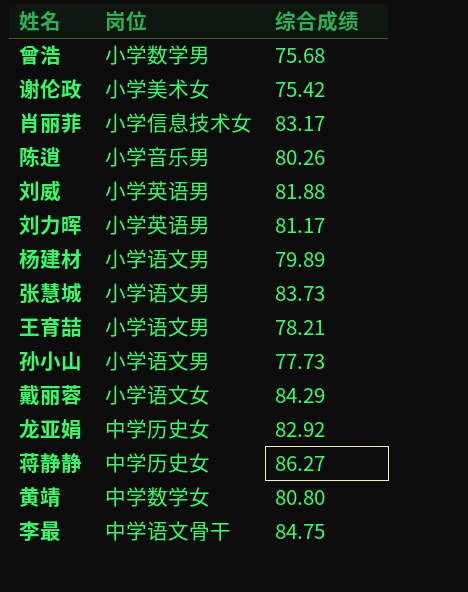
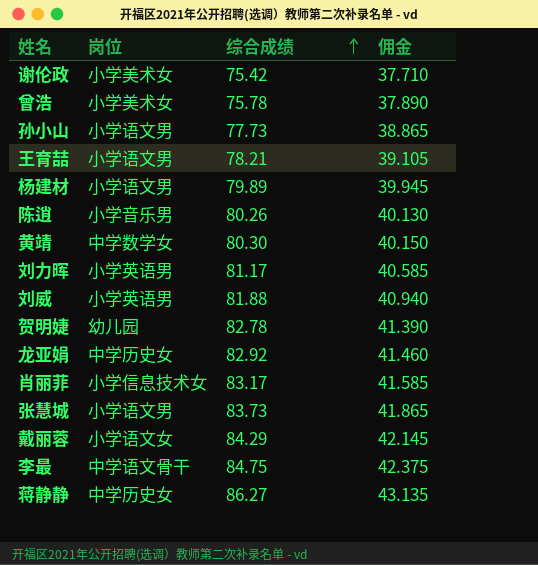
row order: none -> 综合成绩 ascending
column 佣金 | formula: none -> [综合成绩] * 0.5
曾浩 | 岗位: 小学数学男 -> 小学美术女
曾浩 | 综合成绩: 75.68 -> 75.78
黄靖 | 综合成绩: 80.80 -> 80.30
row 贺明婕: none -> 幼儿园 | 82.78 | 41.390

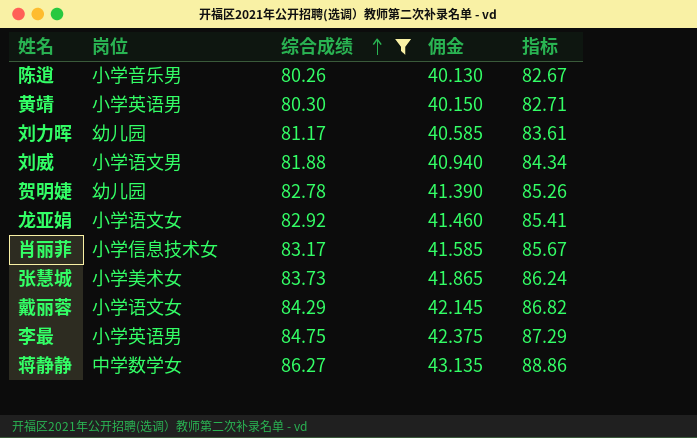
filter: none -> 综合成绩 >= 80.26
column 指标 | formula: none -> [综合成绩] * 1.03
黄靖 | 岗位: 中学数学女 -> 小学英语男
刘力晖 | 岗位: 小学英语男 -> 幼儿园
刘威 | 岗位: 小学英语男 -> 小学语文男
龙亚娟 | 岗位: 中学历史女 -> 小学语文女
张慧城 | 岗位: 小学语文男 -> 小学美术女
李最 | 岗位: 中学语文骨干 -> 小学英语男
蒋静静 | 岗位: 中学历史女 -> 中学数学女

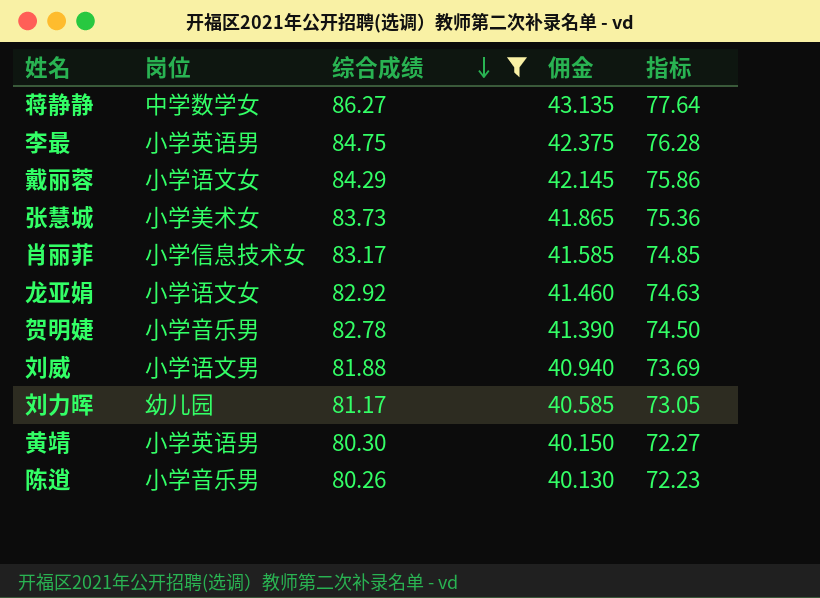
row order: 综合成绩 ascending -> 综合成绩 descending
column 指标 | formula: [综合成绩] * 1.03 -> [综合成绩] * 0.9
贺明婕 | 岗位: 幼儿园 -> 小学音乐男

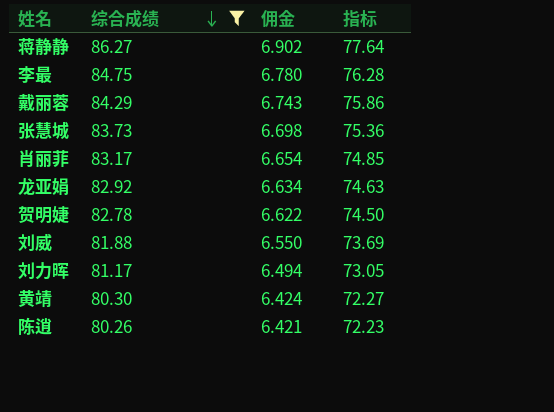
column 岗位 | position: 2 -> none
column 佣金 | formula: [综合成绩] * 0.5 -> [综合成绩] * 0.08

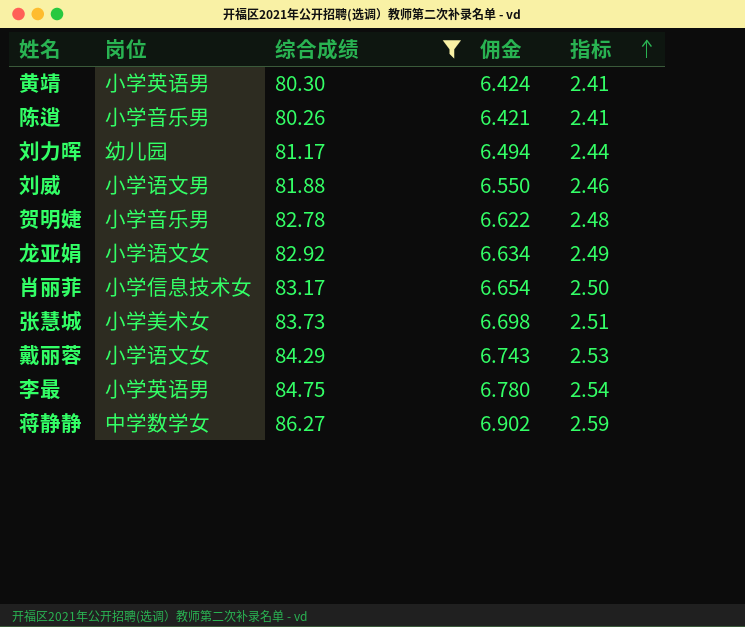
row order: 综合成绩 descending -> 指标 ascending
column 岗位 | position: none -> 2
column 指标 | formula: [综合成绩] * 0.9 -> [综合成绩] * 0.03

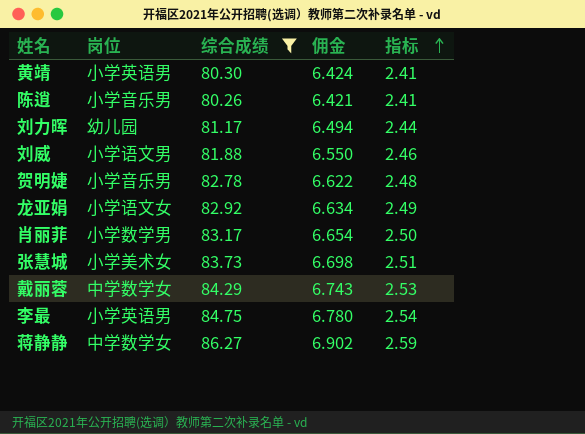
肖丽菲 | 岗位: 小学信息技术女 -> 小学数学男
戴丽蓉 | 岗位: 小学语文女 -> 中学数学女

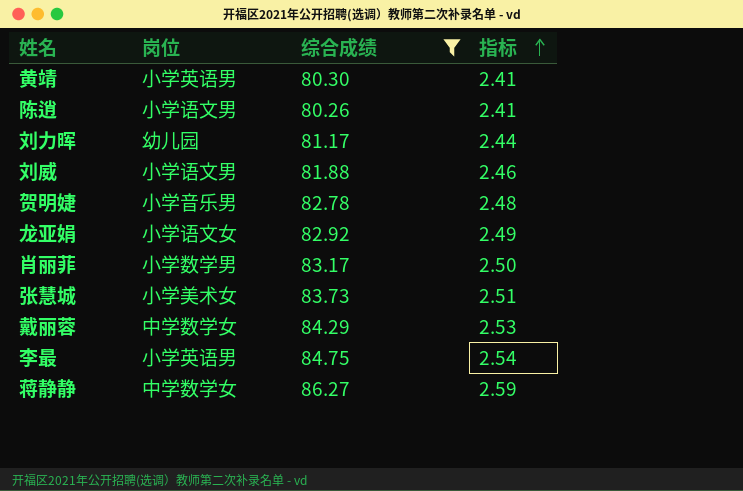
column 佣金 | formula: [综合成绩] * 0.08 -> none
陈逍 | 岗位: 小学音乐男 -> 小学语文男

